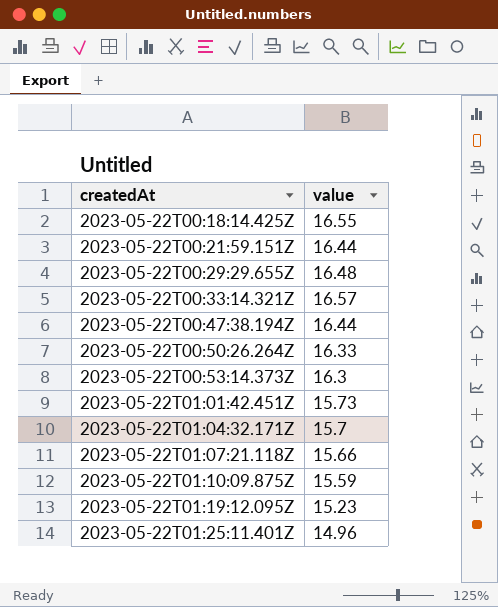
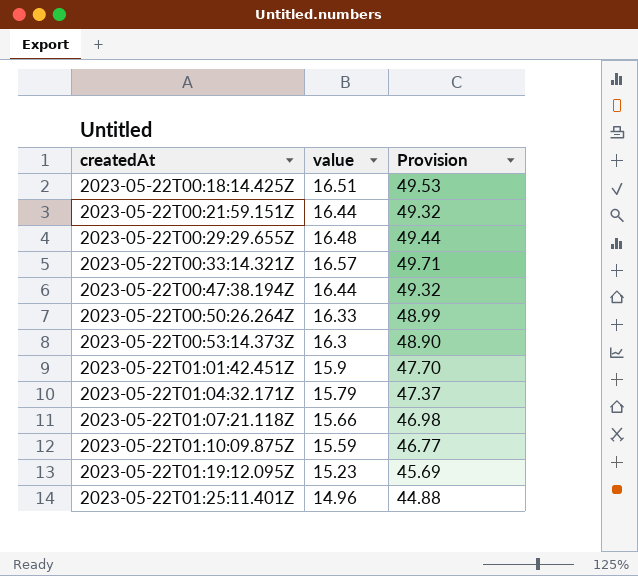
column Provision | formula: none -> [value] * 3
2023-05-22T00:18:14.425Z | value: 16.55 -> 16.51
2023-05-22T01:01:42.451Z | value: 15.73 -> 15.9
2023-05-22T01:04:32.171Z | value: 15.7 -> 15.79

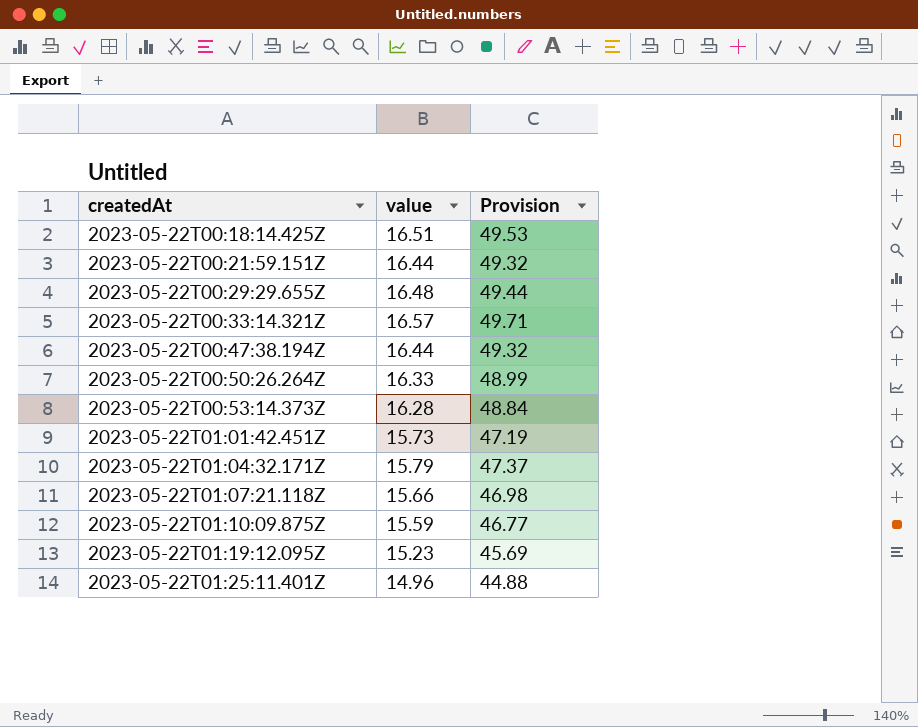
2023-05-22T00:53:14.373Z | value: 16.3 -> 16.28
2023-05-22T00:53:14.373Z | Provision: 48.90 -> 48.84
2023-05-22T01:01:42.451Z | value: 15.9 -> 15.73
2023-05-22T01:01:42.451Z | Provision: 47.70 -> 47.19

